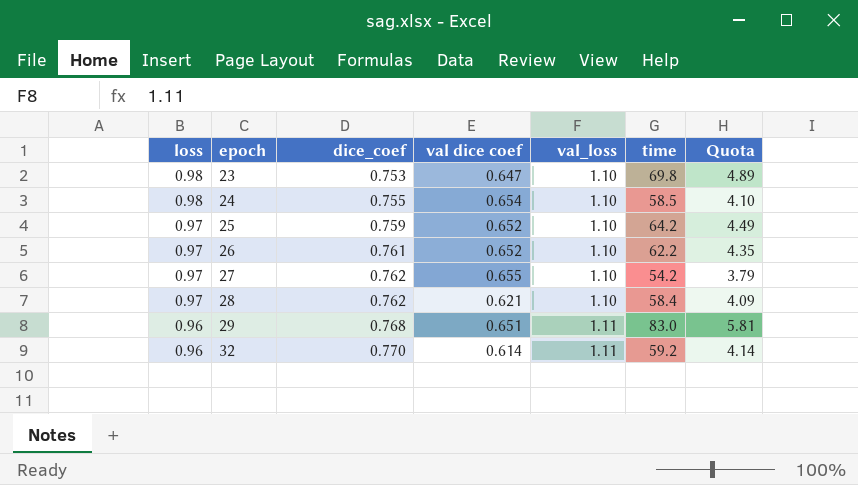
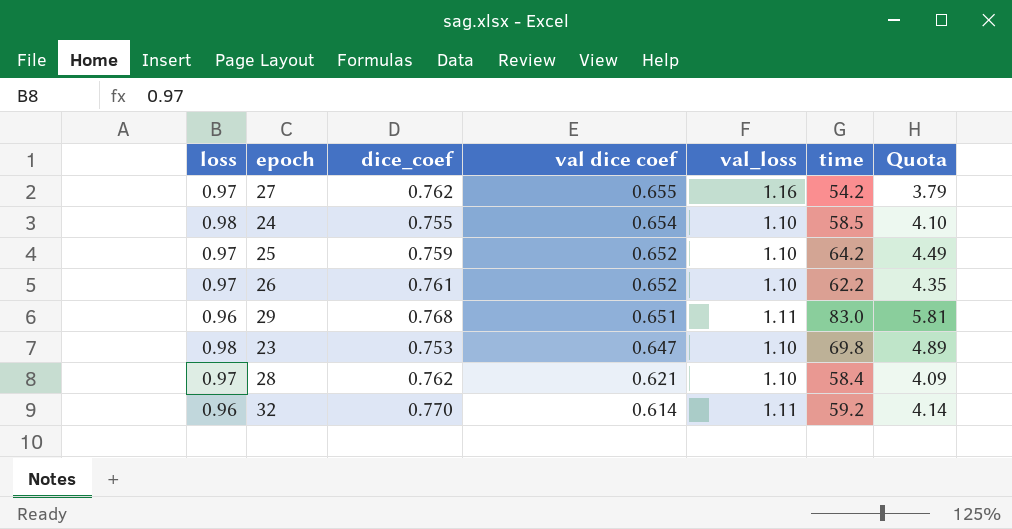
row order: loss descending -> val dice coef descending
27 | val_loss: 1.10 -> 1.16

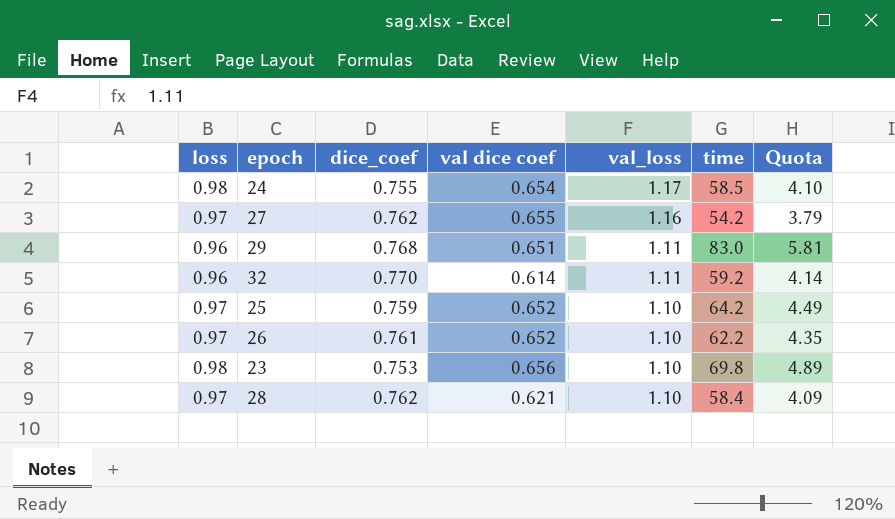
row order: val dice coef descending -> val_loss descending
24 | val_loss: 1.10 -> 1.17
23 | val dice coef: 0.647 -> 0.656

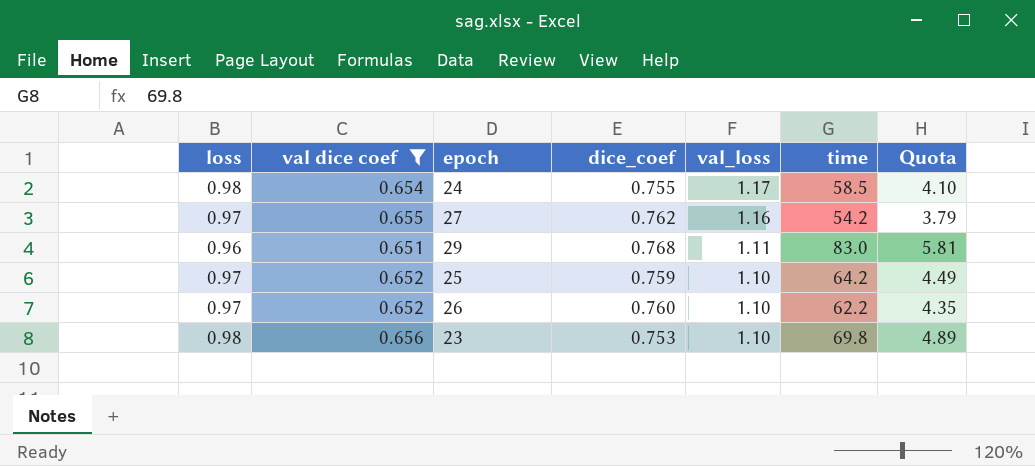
filter: none -> val dice coef >= 0.651
column val dice coef | position: 4 -> 2
26 | dice_coef: 0.761 -> 0.760

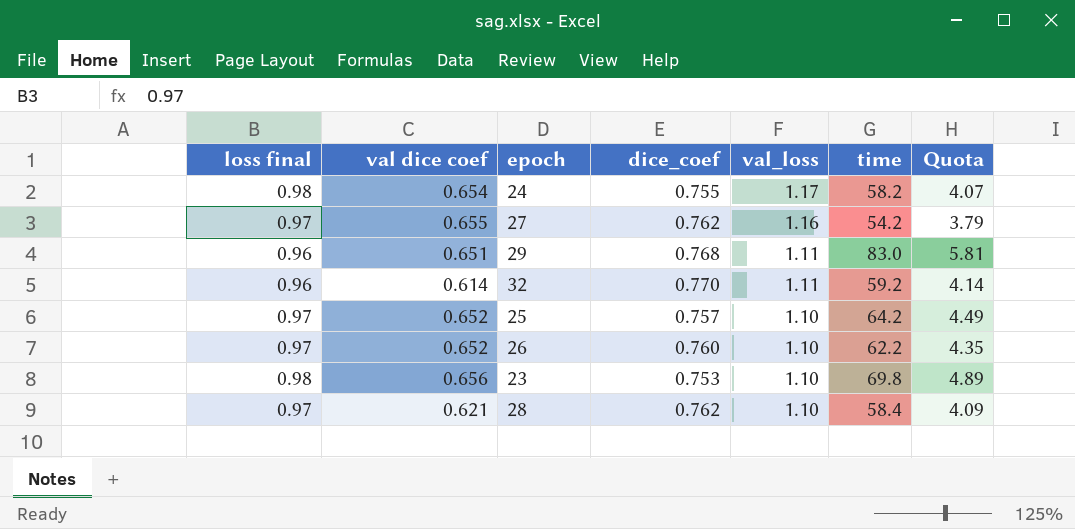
filter: val dice coef >= 0.651 -> none
column name: loss -> loss final
24 | time: 58.5 -> 58.2
24 | Quota: 4.10 -> 4.07
25 | dice_coef: 0.759 -> 0.757

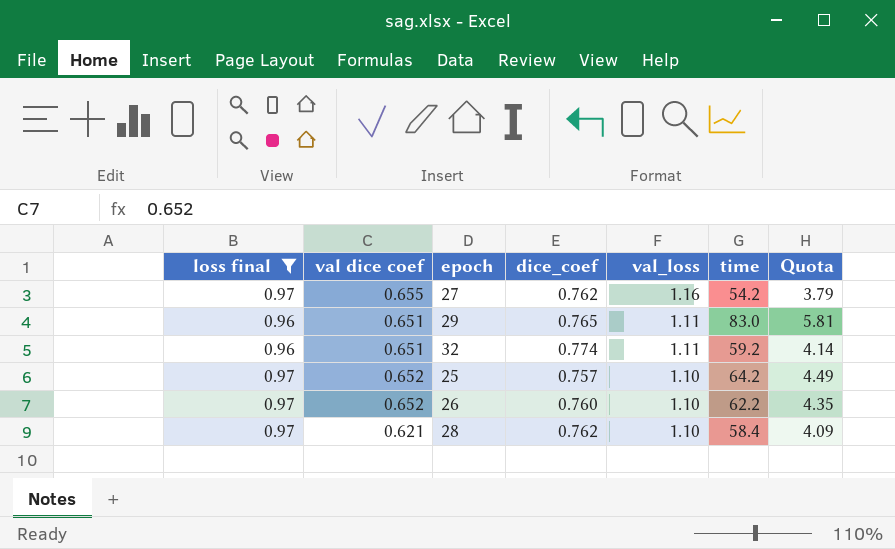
filter: none -> loss final != 0.98
29 | dice_coef: 0.768 -> 0.765
32 | val dice coef: 0.614 -> 0.651
32 | dice_coef: 0.770 -> 0.774

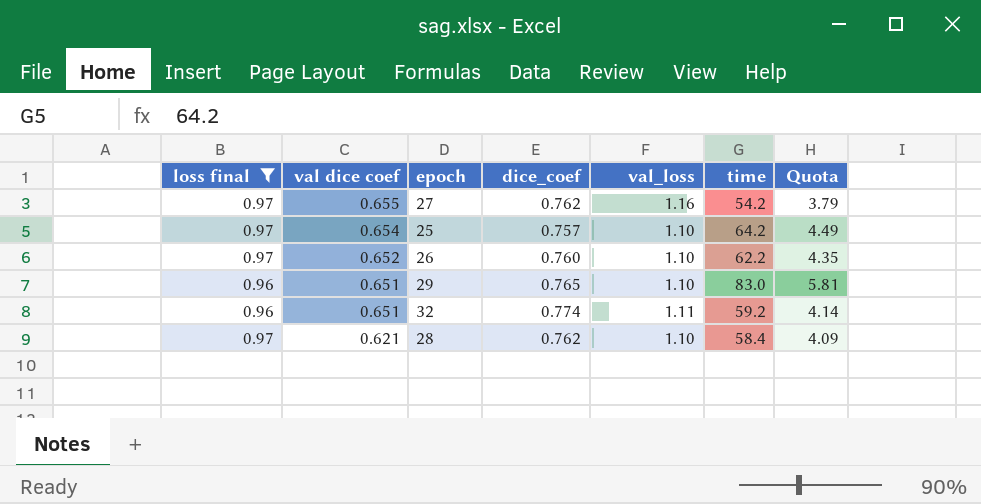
row order: val_loss descending -> val dice coef descending
25 | val dice coef: 0.652 -> 0.654
29 | val_loss: 1.11 -> 1.10

